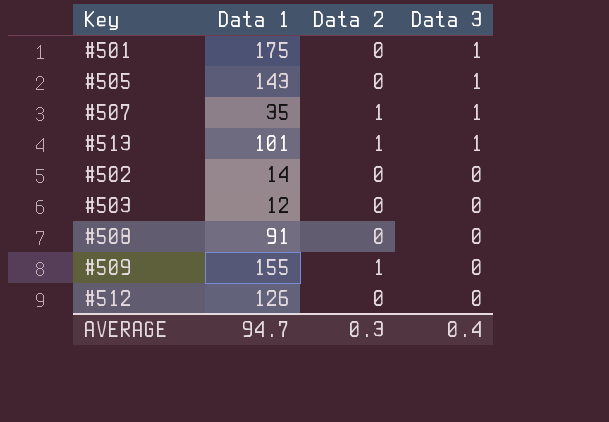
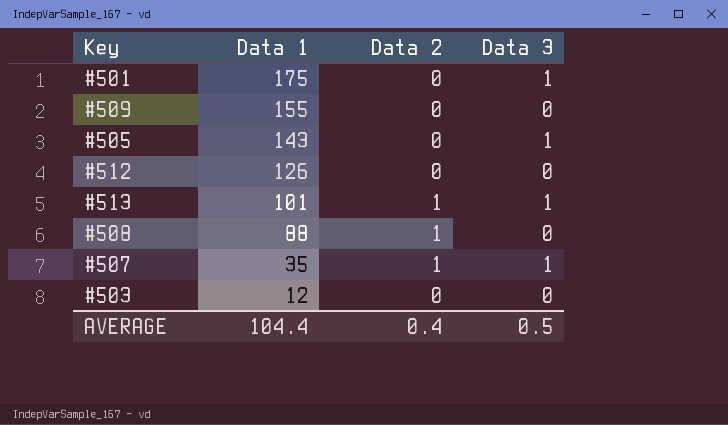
row order: Data 3 descending -> Data 1 descending
row #502: 14 | 0 | 0 -> none
#509 | Data 2: 1 -> 0
#508 | Data 1: 91 -> 88
#508 | Data 2: 0 -> 1
AVERAGE | Data 1: 94.7 -> 104.4
AVERAGE | Data 2: 0.3 -> 0.4
AVERAGE | Data 3: 0.4 -> 0.5

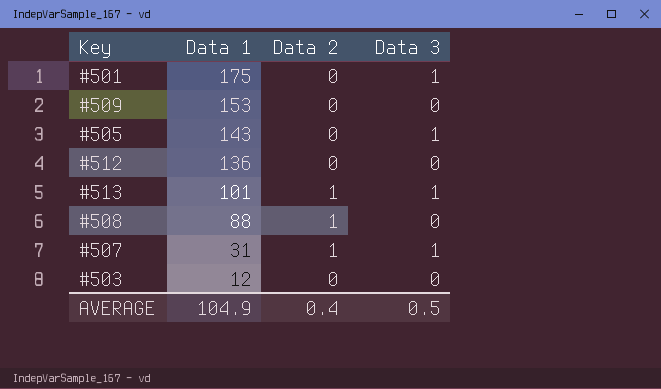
#509 | Data 1: 155 -> 153
#512 | Data 1: 126 -> 136
#507 | Data 1: 35 -> 31
AVERAGE | Data 1: 104.4 -> 104.9

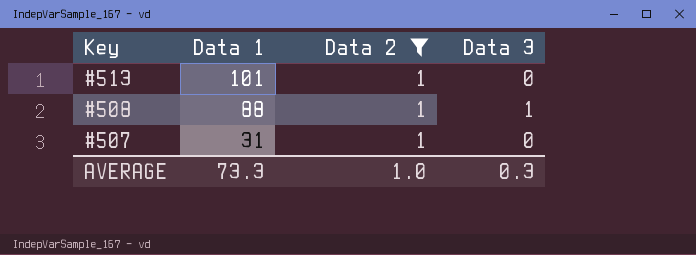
filter: none -> Data 2 = 1
#513 | Data 3: 1 -> 0
#508 | Data 3: 0 -> 1
#507 | Data 3: 1 -> 0
AVERAGE | Data 1: 104.9 -> 73.3
AVERAGE | Data 2: 0.4 -> 1.0
AVERAGE | Data 3: 0.5 -> 0.3

